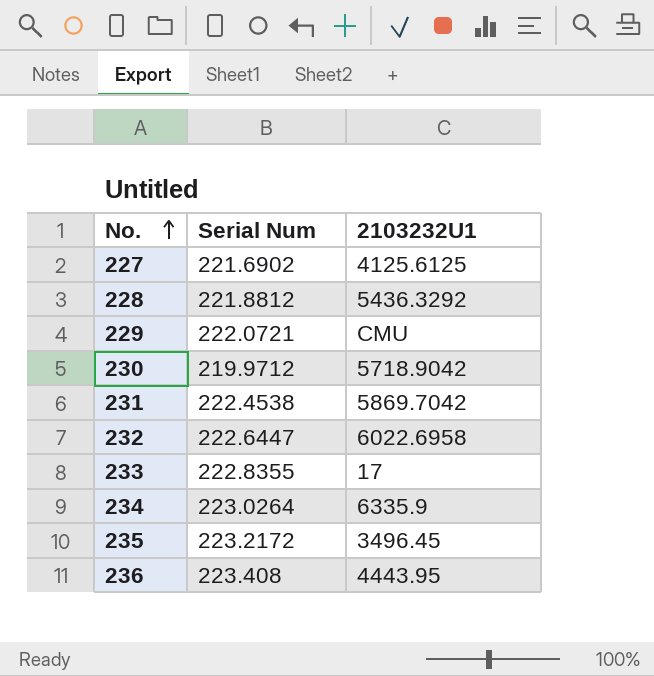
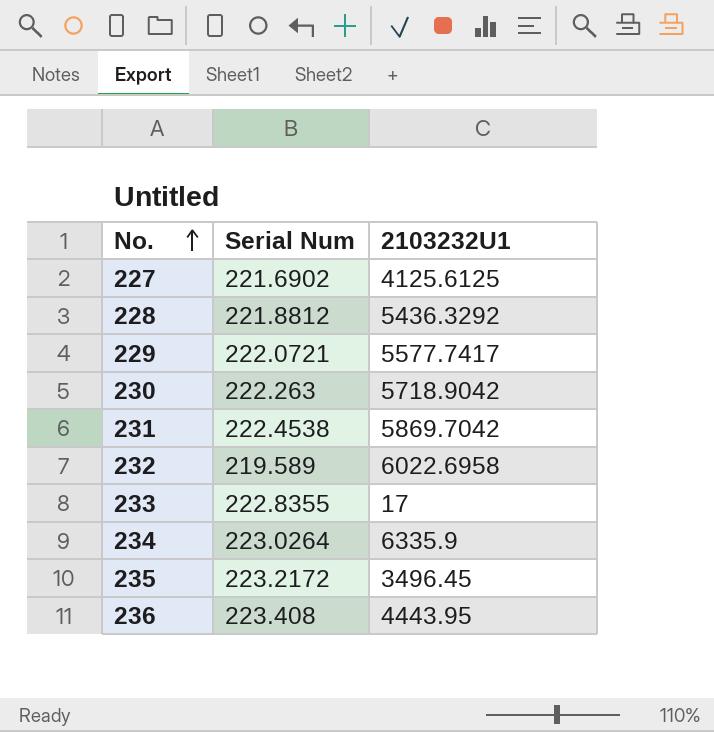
229 | 2103232U1: CMU -> 5577.7417
230 | Serial Num: 219.9712 -> 222.263
232 | Serial Num: 222.6447 -> 219.589

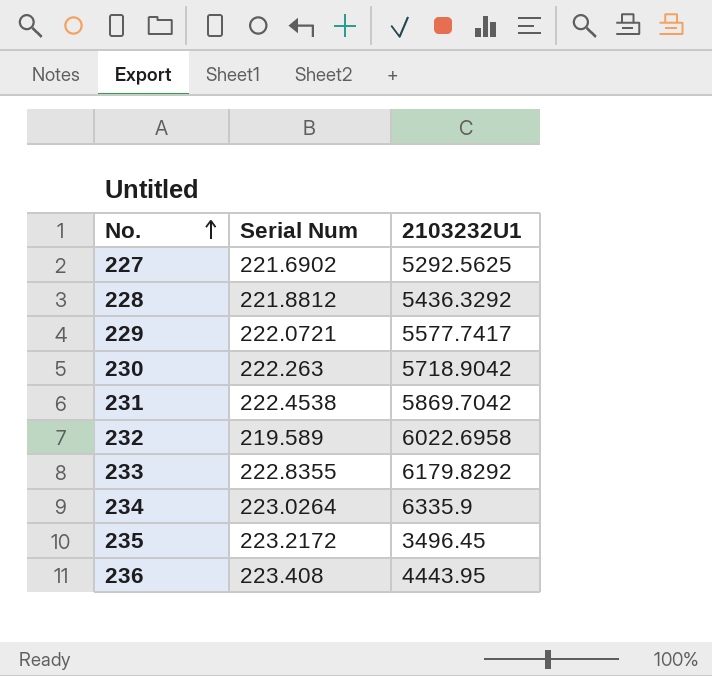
227 | 2103232U1: 4125.6125 -> 5292.5625
233 | 2103232U1: 17 -> 6179.8292

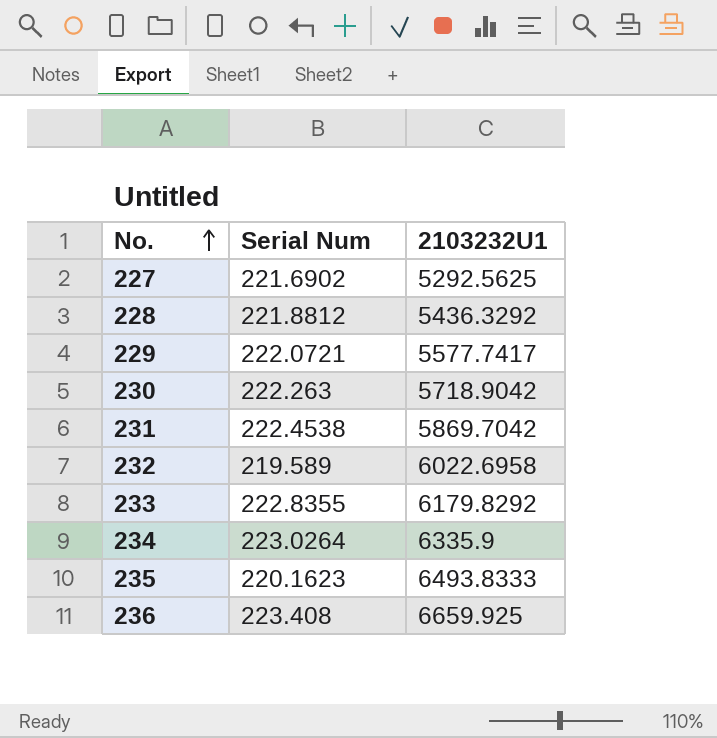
235 | Serial Num: 223.2172 -> 220.1623
235 | 2103232U1: 3496.45 -> 6493.8333
236 | 2103232U1: 4443.95 -> 6659.925

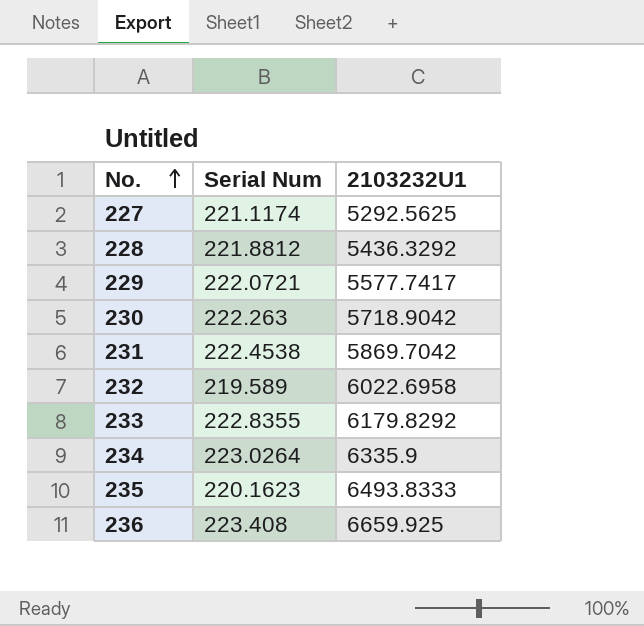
227 | Serial Num: 221.6902 -> 221.1174

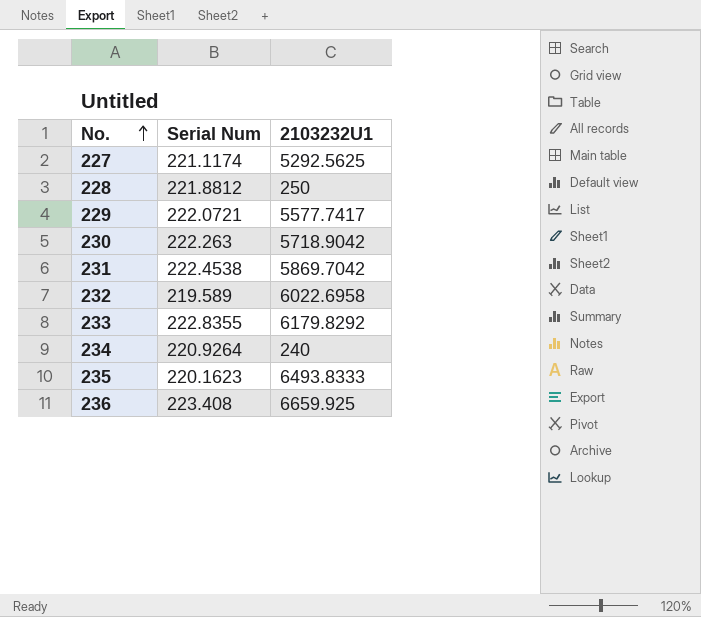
228 | 2103232U1: 5436.3292 -> 250
234 | Serial Num: 223.0264 -> 220.9264
234 | 2103232U1: 6335.9 -> 240

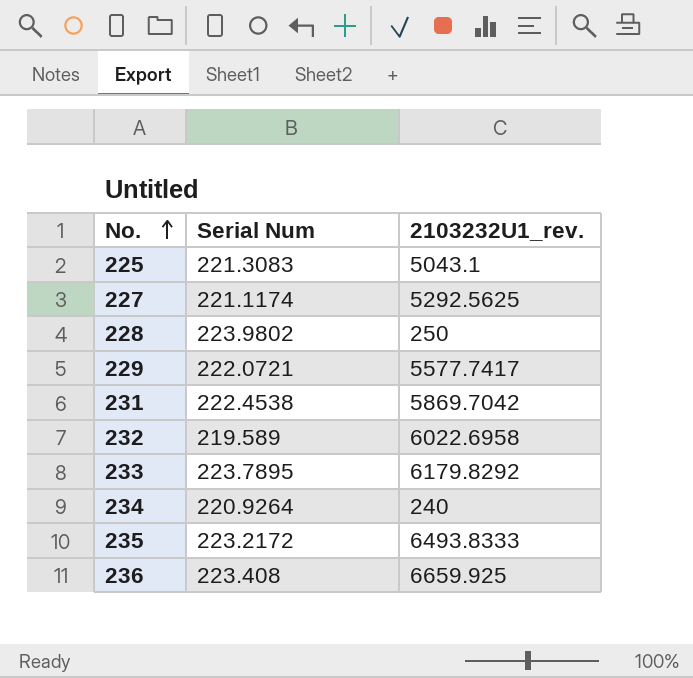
column name: 2103232U1 -> 2103232U1_rev.
row 230: 222.263 | 5718.9042 -> none
row 225: none -> 221.3083 | 5043.1
228 | Serial Num: 221.8812 -> 223.9802
233 | Serial Num: 222.8355 -> 223.7895
235 | Serial Num: 220.1623 -> 223.2172

